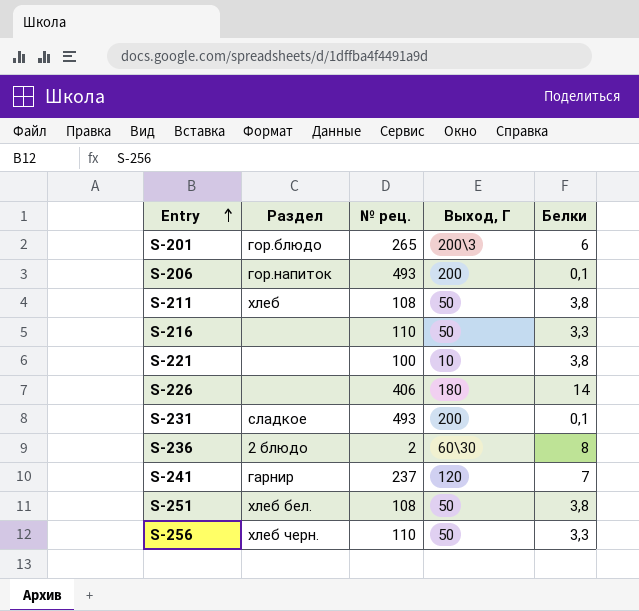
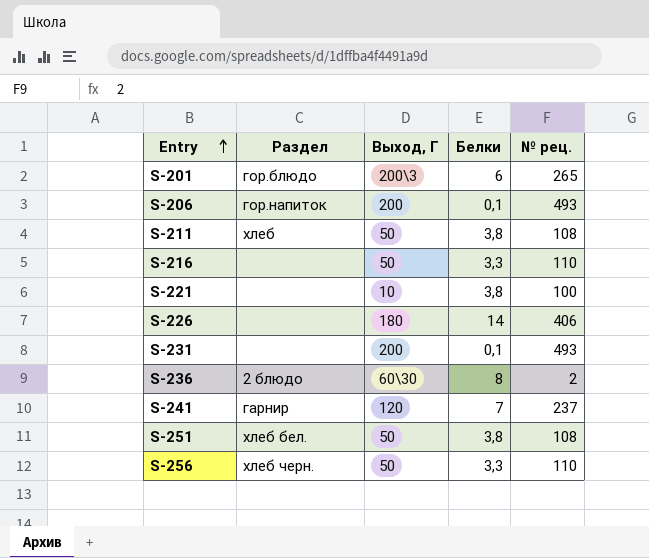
column № рец. | position: 3 -> 5
S-231 | Раздел: сладкое -> none

